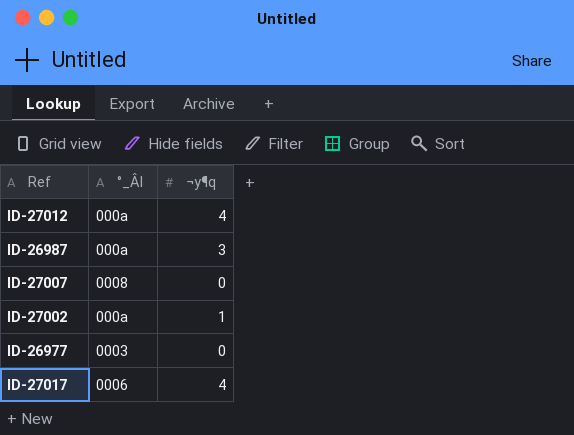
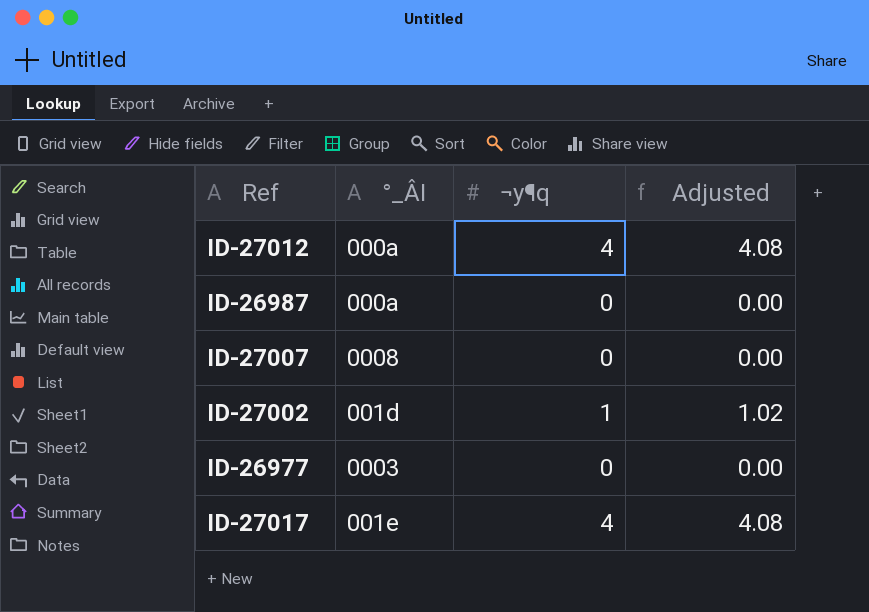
column Adjusted | formula: none -> [¬y¶q] * 1.02
ID-26987 | ¬y¶q: 3 -> 0
ID-27002 | °_ÂI: 000a -> 001d
ID-27017 | °_ÂI: 0006 -> 001e

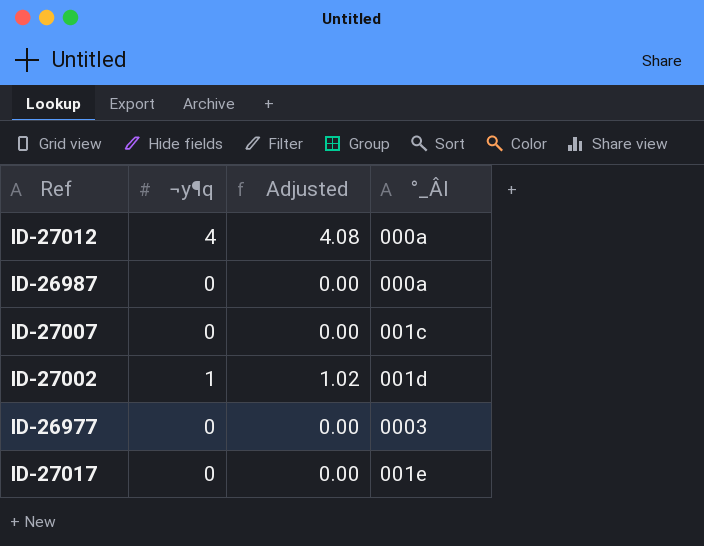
column °_ÂI | position: 2 -> 4
ID-27007 | °_ÂI: 0008 -> 001c
ID-27017 | ¬y¶q: 4 -> 0
ID-27017 | Adjusted: 4.08 -> 0.00

